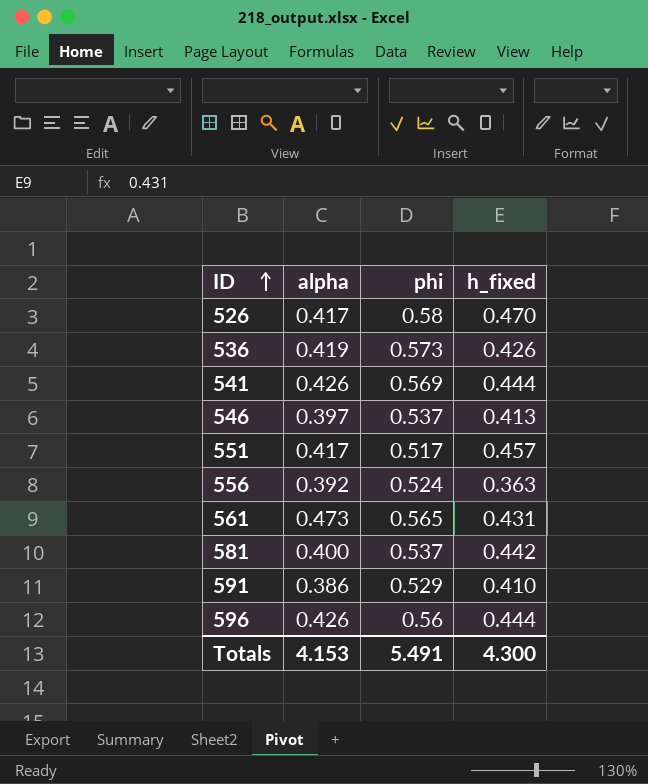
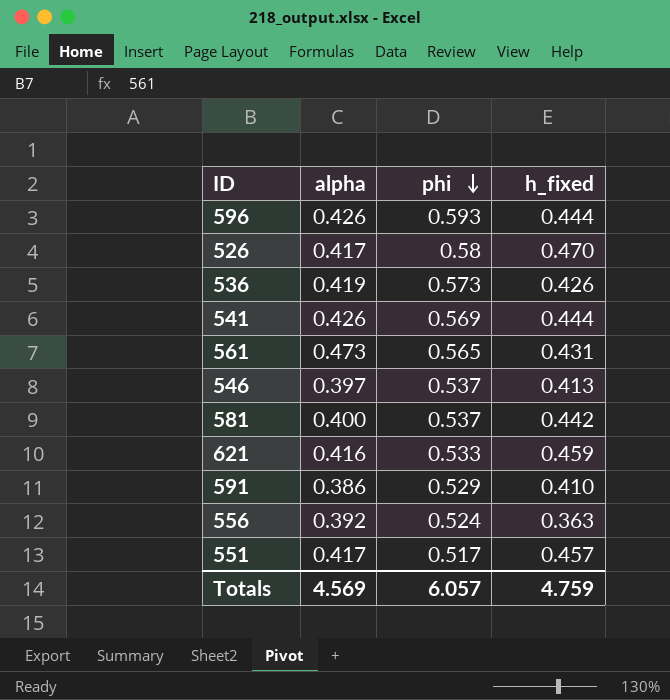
row order: ID ascending -> phi descending
596 | phi: 0.56 -> 0.593
row 621: none -> 0.416 | 0.533 | 0.459
Totals | alpha: 4.153 -> 4.569
Totals | phi: 5.491 -> 6.057
Totals | h_fixed: 4.300 -> 4.759

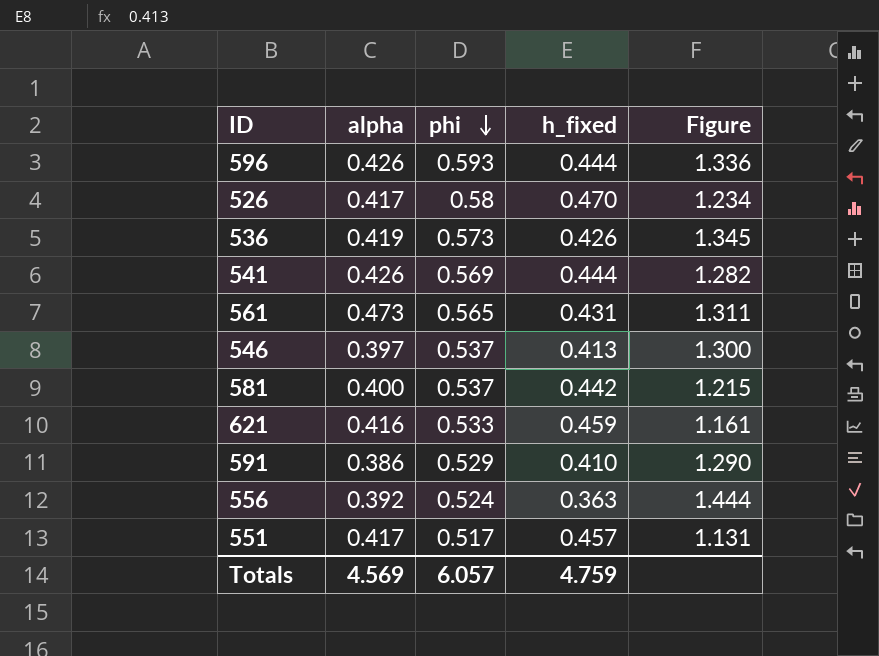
column Figure | formula: none -> [phi] / [h_fixed]

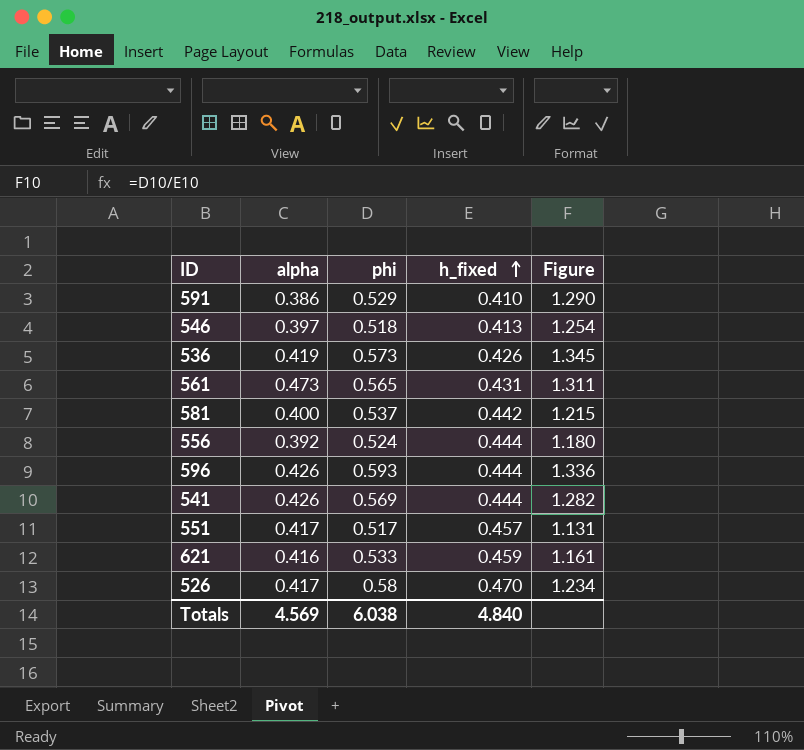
row order: phi descending -> h_fixed ascending
546 | phi: 0.537 -> 0.518
546 | Figure: 1.300 -> 1.254
556 | h_fixed: 0.363 -> 0.444
556 | Figure: 1.444 -> 1.180
Totals | phi: 6.057 -> 6.038
Totals | h_fixed: 4.759 -> 4.840

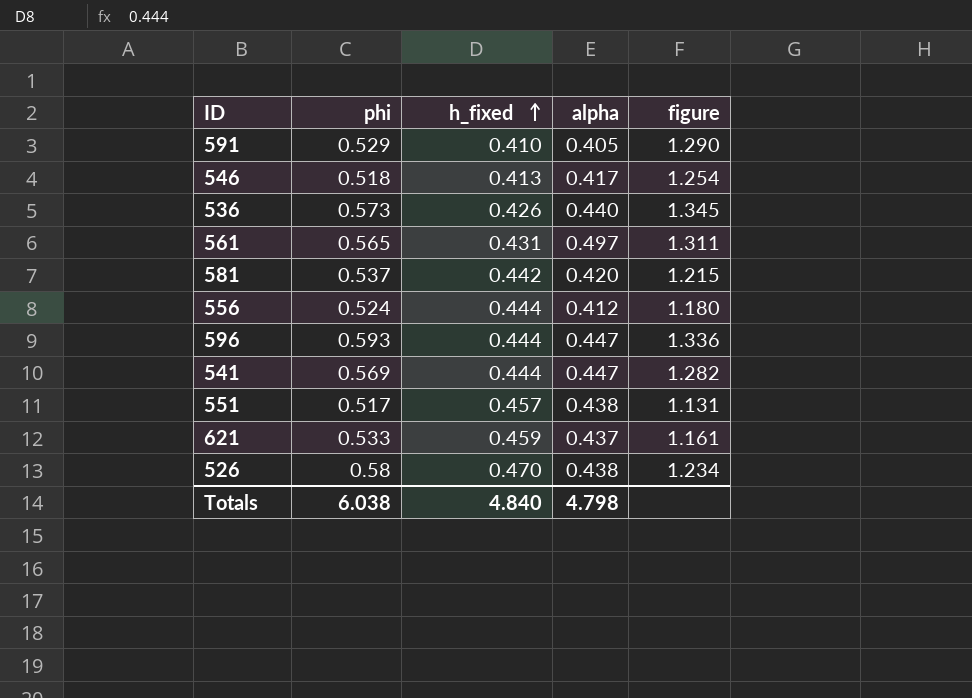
column alpha | position: 2 -> 4
column name: Figure -> figure
591 | alpha: 0.386 -> 0.405
546 | alpha: 0.397 -> 0.417
536 | alpha: 0.419 -> 0.440
561 | alpha: 0.473 -> 0.497
581 | alpha: 0.400 -> 0.420
556 | alpha: 0.392 -> 0.412
596 | alpha: 0.426 -> 0.447
541 | alpha: 0.426 -> 0.447
551 | alpha: 0.417 -> 0.438
621 | alpha: 0.416 -> 0.437
526 | alpha: 0.417 -> 0.438
Totals | alpha: 4.569 -> 4.798

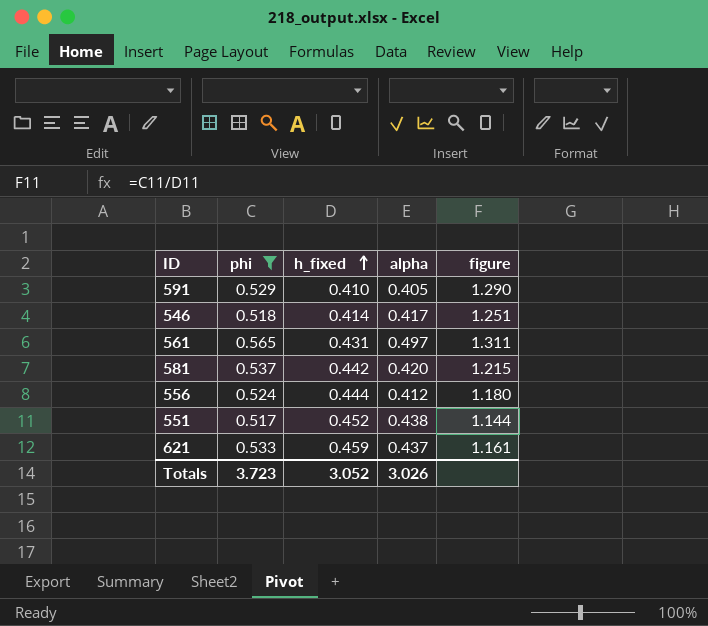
filter: none -> phi <= 0.565
546 | h_fixed: 0.413 -> 0.414
546 | figure: 1.254 -> 1.251
551 | h_fixed: 0.457 -> 0.452
551 | figure: 1.131 -> 1.144
Totals | phi: 6.038 -> 3.723
Totals | h_fixed: 4.840 -> 3.052
Totals | alpha: 4.798 -> 3.026

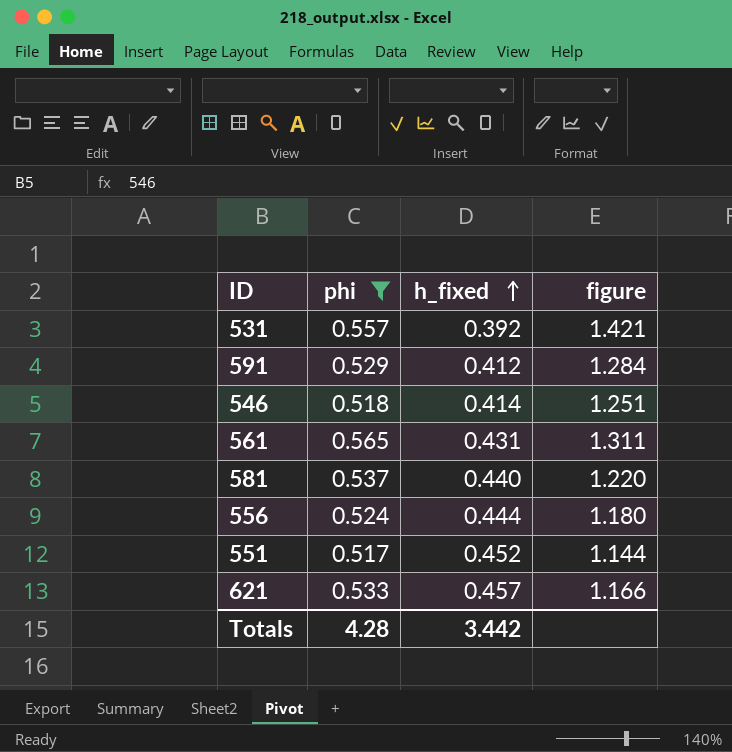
column alpha | position: 4 -> none
row 531: none -> 0.557 | 0.392 | 1.421
591 | h_fixed: 0.410 -> 0.412
591 | figure: 1.290 -> 1.284
581 | h_fixed: 0.442 -> 0.440
581 | figure: 1.215 -> 1.220
621 | h_fixed: 0.459 -> 0.457
621 | figure: 1.161 -> 1.166
Totals | phi: 3.723 -> 4.28
Totals | h_fixed: 3.052 -> 3.442

